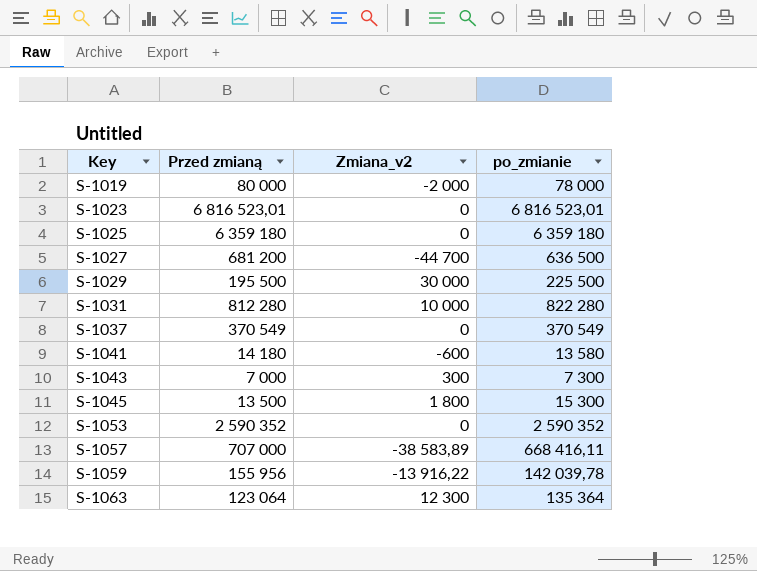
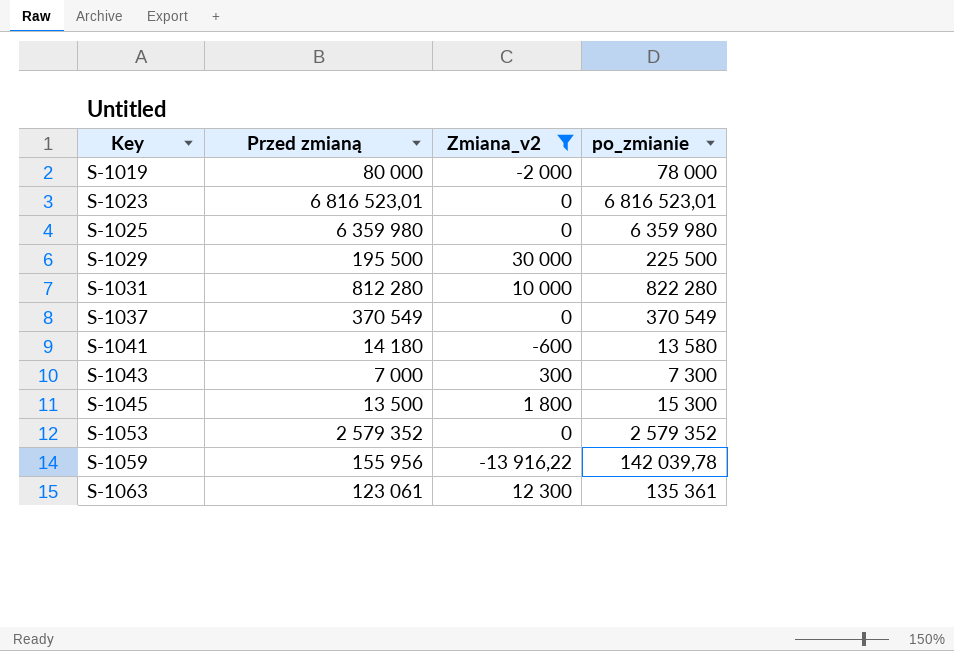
filter: none -> Zmiana_v2 >= -13 916,22
S-1025 | Przed zmianą: 6 359 180 -> 6 359 980
S-1025 | po_zmianie: 6 359 180 -> 6 359 980
S-1053 | Przed zmianą: 2 590 352 -> 2 579 352
S-1053 | po_zmianie: 2 590 352 -> 2 579 352
S-1063 | Przed zmianą: 123 064 -> 123 061
S-1063 | po_zmianie: 135 364 -> 135 361

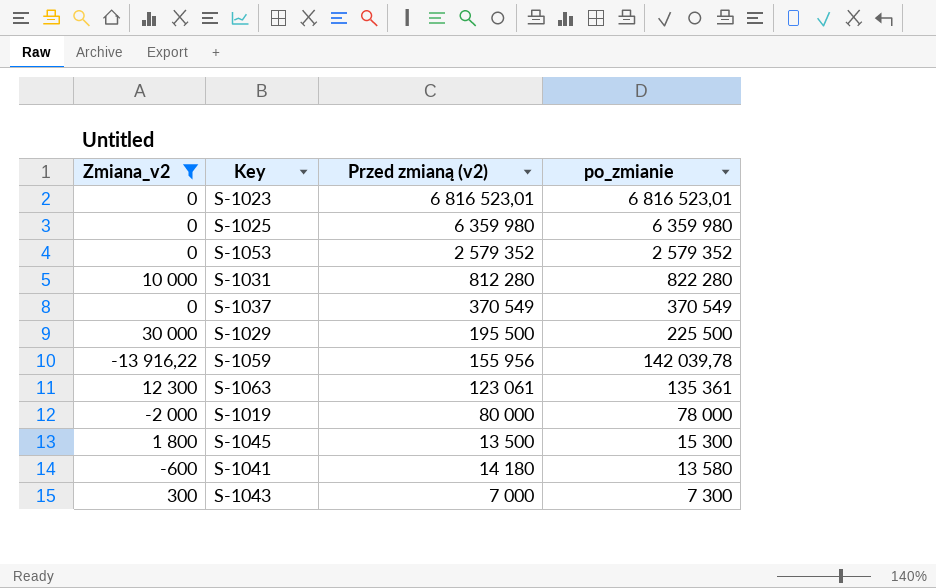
row order: Key ascending -> po_zmianie descending
column Zmiana_v2 | position: 3 -> 1
column name: Przed zmianą -> Przed zmianą (v2)

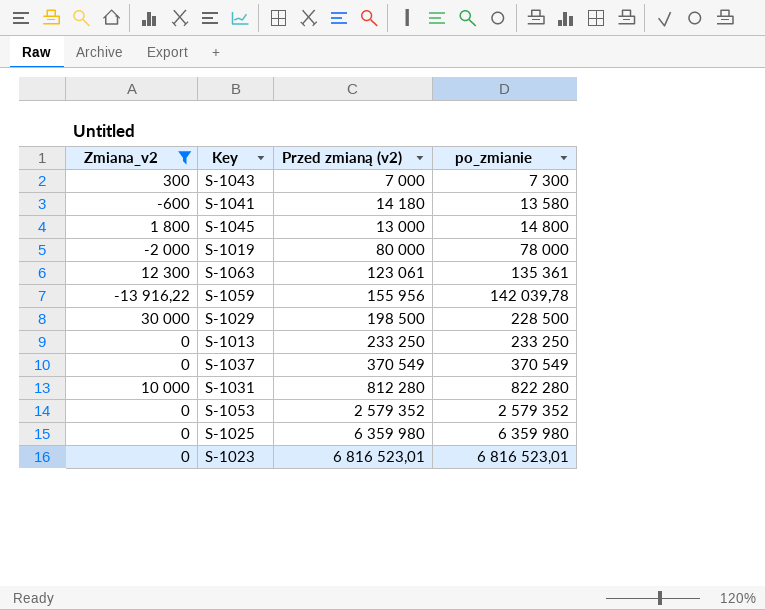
row order: po_zmianie descending -> po_zmianie ascending
S-1045 | Przed zmianą (v2): 13 500 -> 13 000
S-1045 | po_zmianie: 15 300 -> 14 800
S-1029 | Przed zmianą (v2): 195 500 -> 198 500
S-1029 | po_zmianie: 225 500 -> 228 500
row S-1013: none -> 0 | 233 250 | 233 250

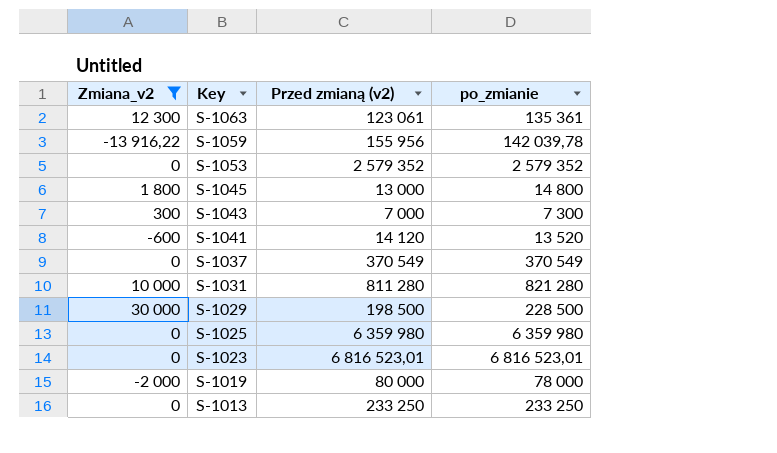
row order: po_zmianie ascending -> Key descending
S-1041 | Przed zmianą (v2): 14 180 -> 14 120
S-1041 | po_zmianie: 13 580 -> 13 520
S-1031 | Przed zmianą (v2): 812 280 -> 811 280
S-1031 | po_zmianie: 822 280 -> 821 280

